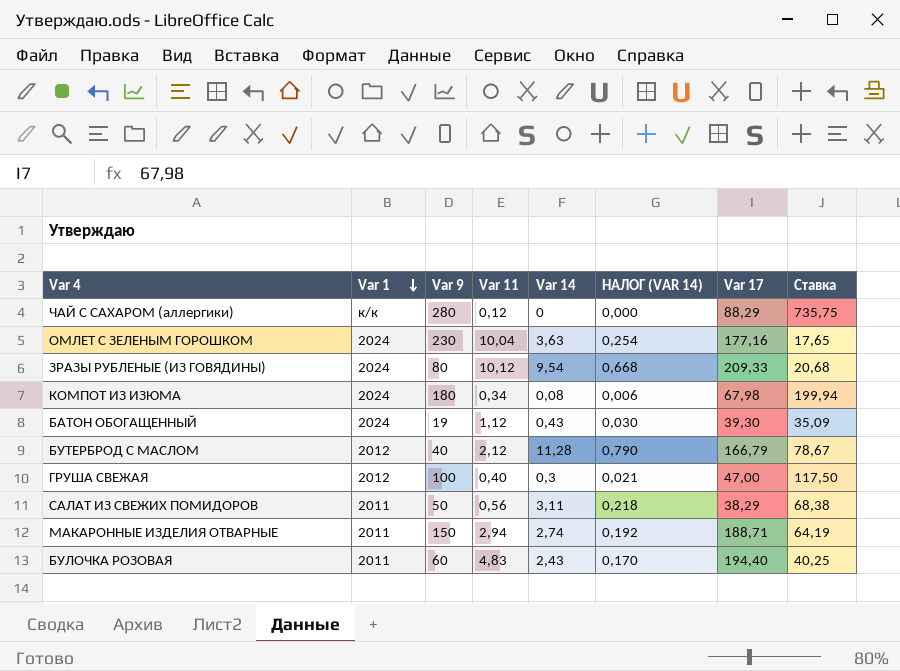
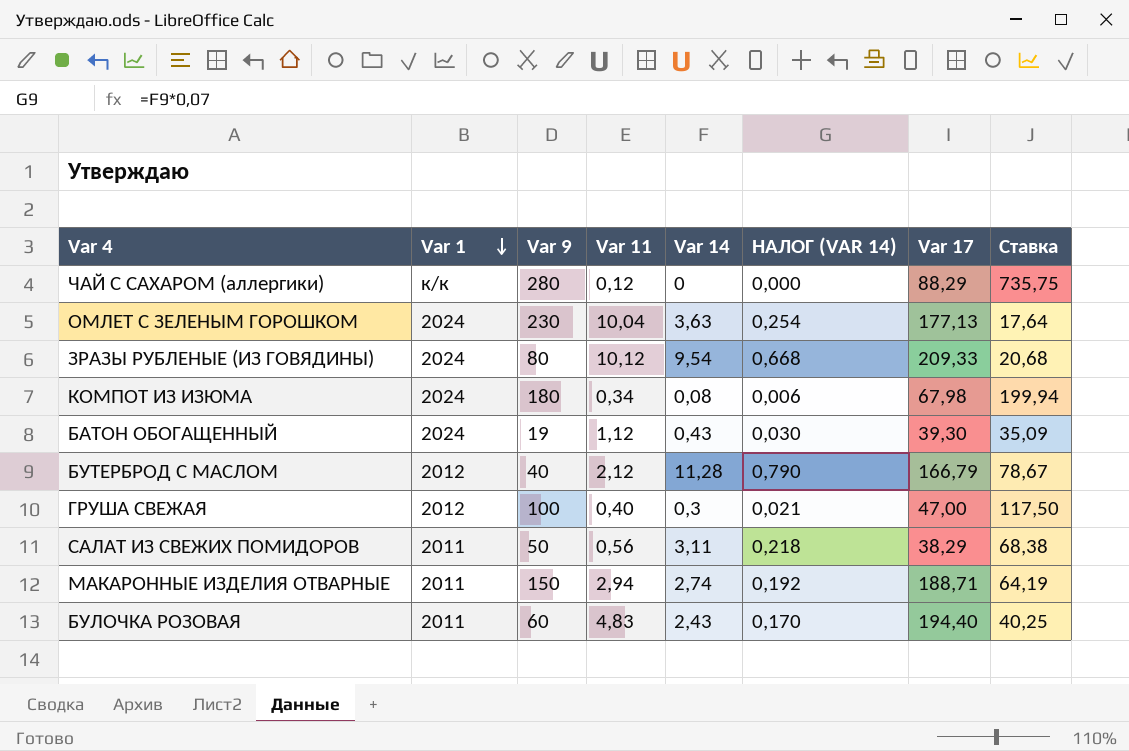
ОМЛЕТ С ЗЕЛЕНЫМ ГОРОШКОМ | Var 17: 177,16 -> 177,13
ОМЛЕТ С ЗЕЛЕНЫМ ГОРОШКОМ | Ставка: 17,65 -> 17,64

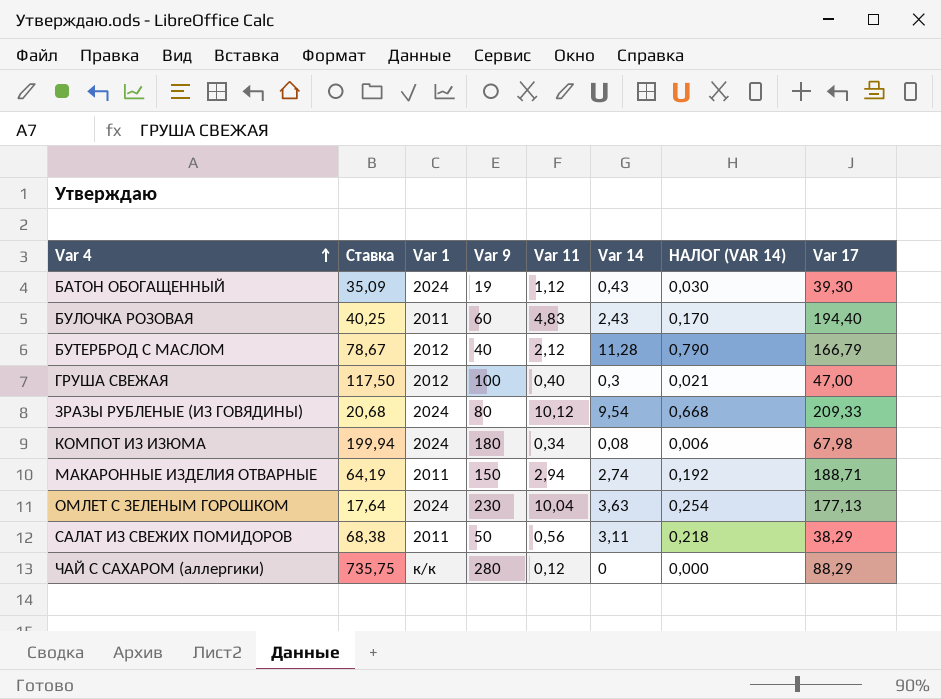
row order: Var 1 descending -> Var 4 ascending
column Ставка | position: 8 -> 2

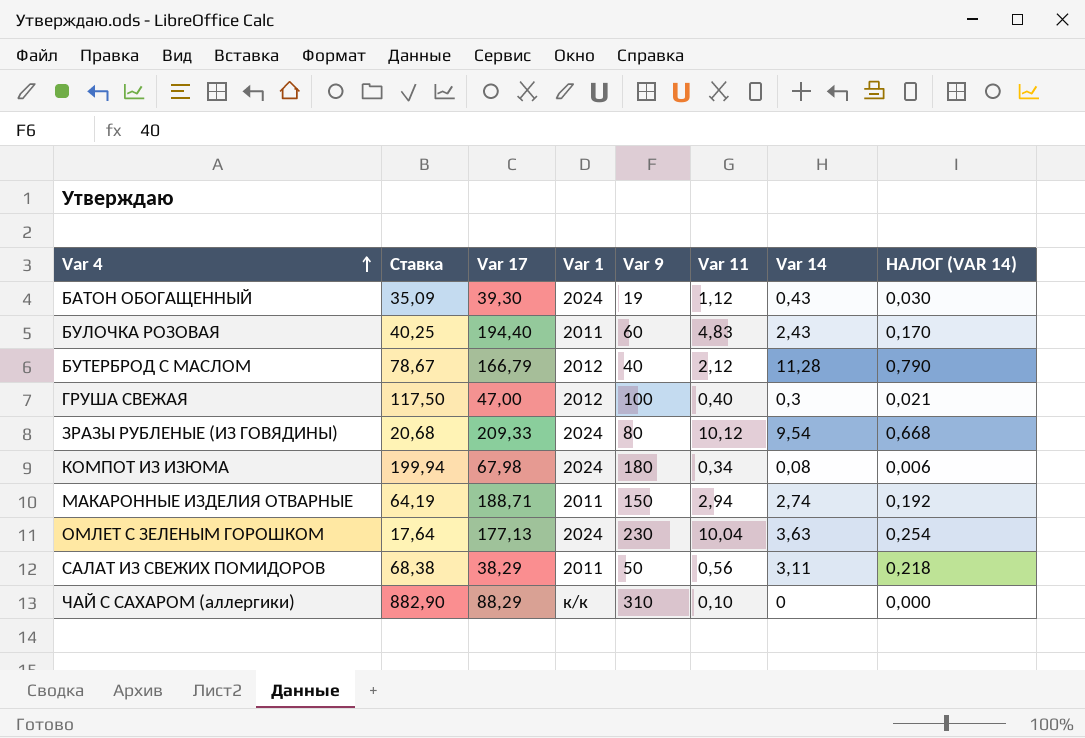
column Var 17 | position: 8 -> 3
ЧАЙ С САХАРОМ (аллергики) | Ставка: 735,75 -> 882,90
ЧАЙ С САХАРОМ (аллергики) | Var 9: 280 -> 310
ЧАЙ С САХАРОМ (аллергики) | Var 11: 0,12 -> 0,10

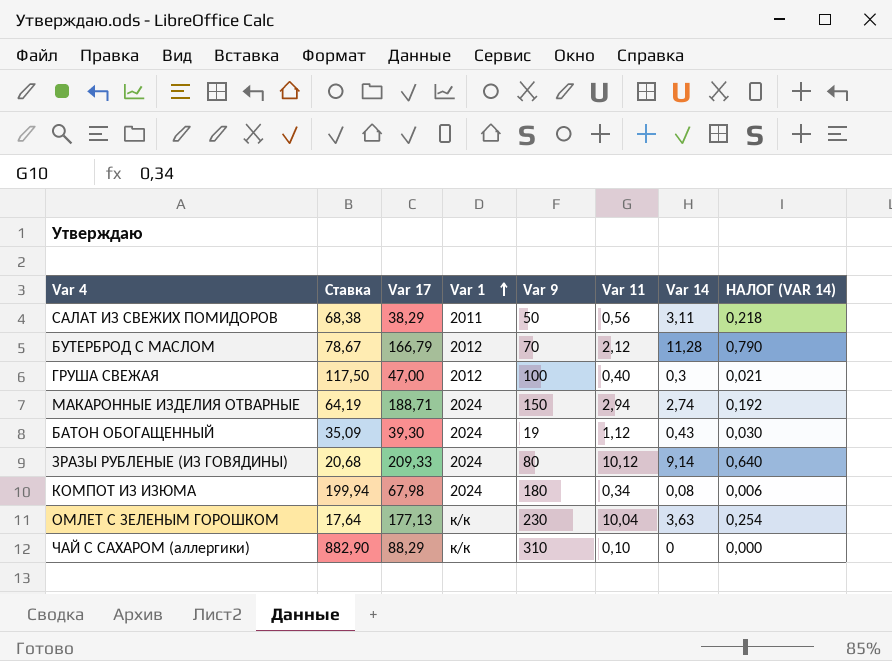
row order: Var 4 ascending -> Var 1 ascending
row БУЛОЧКА РОЗОВАЯ: 40,25 | 194,40 | 2011 | 60 | 4,83 | 2,43 | 0,170 -> none
БУТЕРБРОД С МАСЛОМ | Var 9: 40 -> 70
МАКАРОННЫЕ ИЗДЕЛИЯ ОТВАРНЫЕ | Var 1: 2011 -> 2024
ЗРАЗЫ РУБЛЕНЫЕ (ИЗ ГОВЯДИНЫ) | Var 14: 9,54 -> 9,14
ЗРАЗЫ РУБЛЕНЫЕ (ИЗ ГОВЯДИНЫ) | НАЛОГ (VAR 14): 0,668 -> 0,640
ОМЛЕТ С ЗЕЛЕНЫМ ГОРОШКОМ | Var 1: 2024 -> к/к

